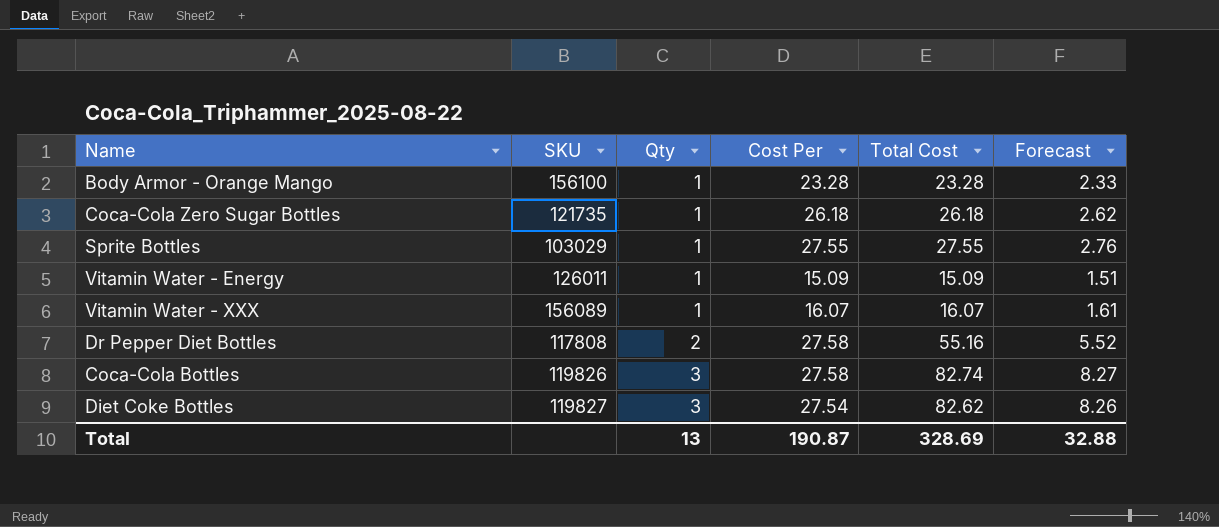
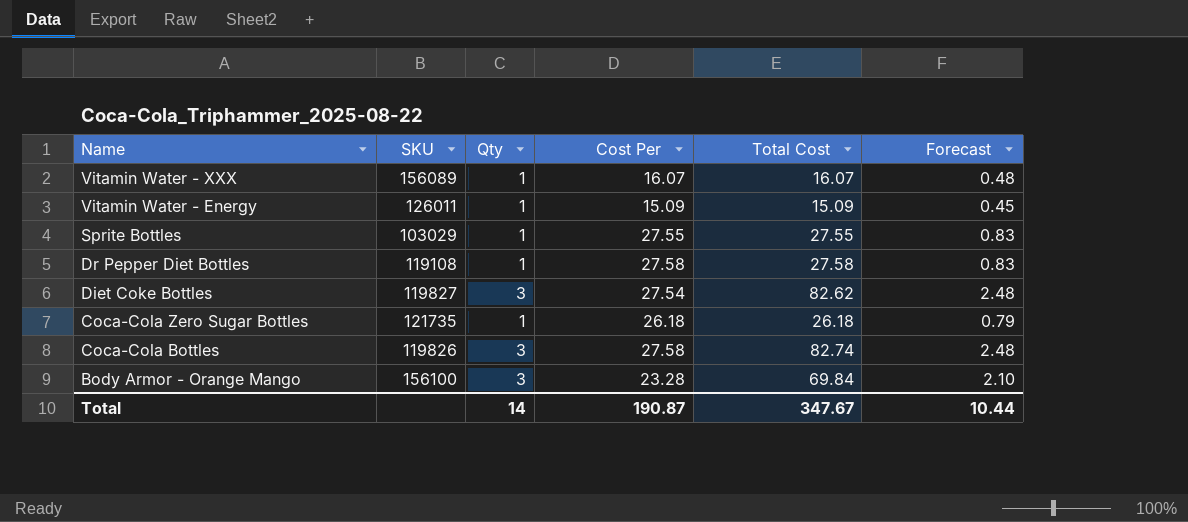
row order: Qty ascending -> Name descending
column Forecast | formula: [Total Cost] * 0.1 -> [Total Cost] * 0.03
Dr Pepper Diet Bottles | SKU: 117808 -> 119108
Dr Pepper Diet Bottles | Qty: 2 -> 1
Dr Pepper Diet Bottles | Total Cost: 55.16 -> 27.58
Body Armor - Orange Mango | Qty: 1 -> 3
Body Armor - Orange Mango | Total Cost: 23.28 -> 69.84
Total | Qty: 13 -> 14
Total | Total Cost: 328.69 -> 347.67
Total | Forecast: 32.88 -> 10.44

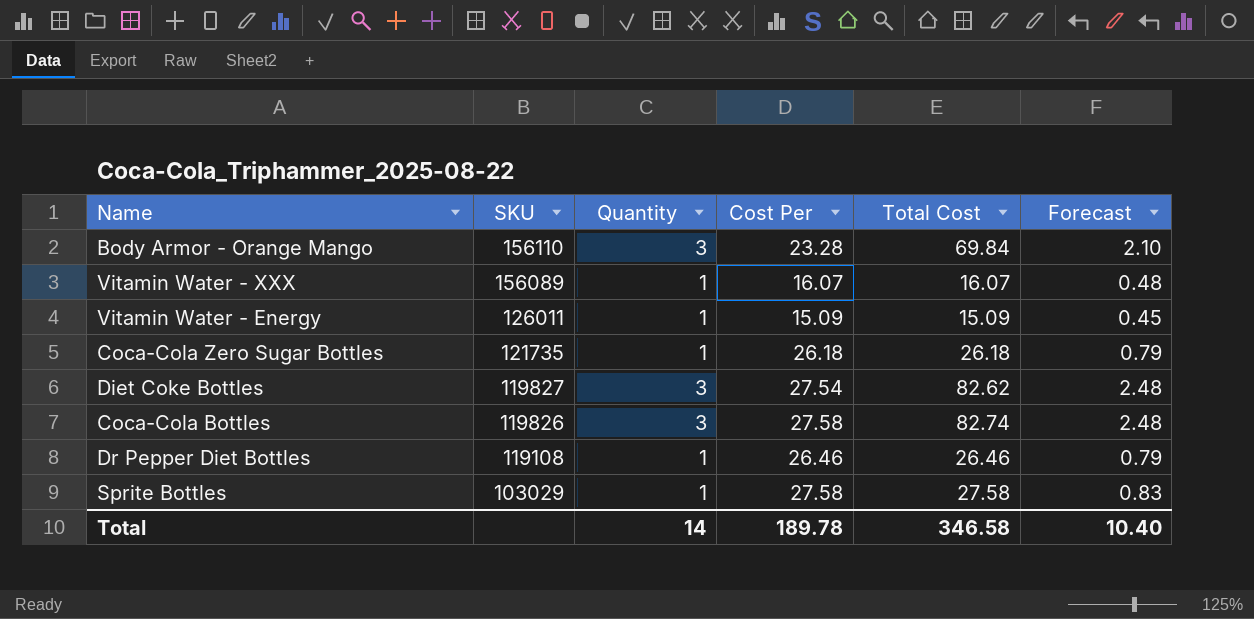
row order: Name descending -> SKU descending
column name: Qty -> Quantity
Body Armor - Orange Mango | SKU: 156100 -> 156110
Dr Pepper Diet Bottles | Cost Per: 27.58 -> 26.46
Dr Pepper Diet Bottles | Total Cost: 27.58 -> 26.46
Dr Pepper Diet Bottles | Forecast: 0.83 -> 0.79
Sprite Bottles | Cost Per: 27.55 -> 27.58
Sprite Bottles | Total Cost: 27.55 -> 27.58
Total | Cost Per: 190.87 -> 189.78
Total | Total Cost: 347.67 -> 346.58
Total | Forecast: 10.44 -> 10.40

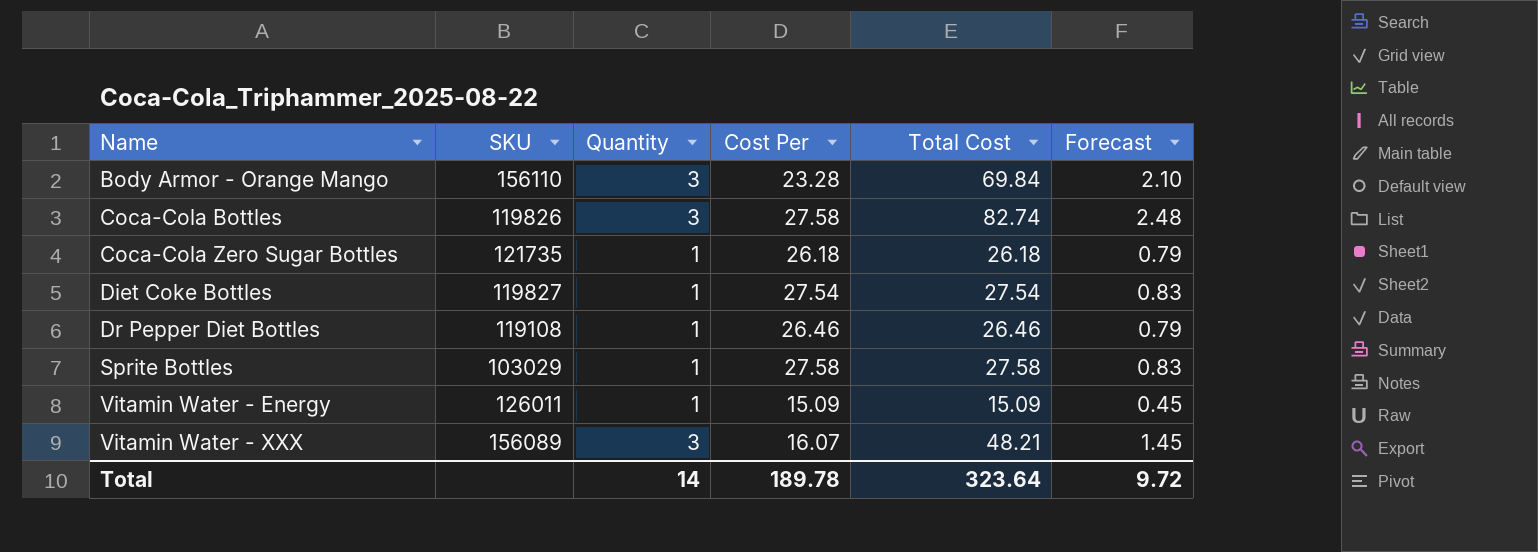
row order: SKU descending -> Name ascending
Diet Coke Bottles | Quantity: 3 -> 1
Diet Coke Bottles | Total Cost: 82.62 -> 27.54
Diet Coke Bottles | Forecast: 2.48 -> 0.83
Vitamin Water - XXX | Quantity: 1 -> 3
Vitamin Water - XXX | Total Cost: 16.07 -> 48.21
Vitamin Water - XXX | Forecast: 0.48 -> 1.45
Total | Total Cost: 346.58 -> 323.64
Total | Forecast: 10.40 -> 9.72

